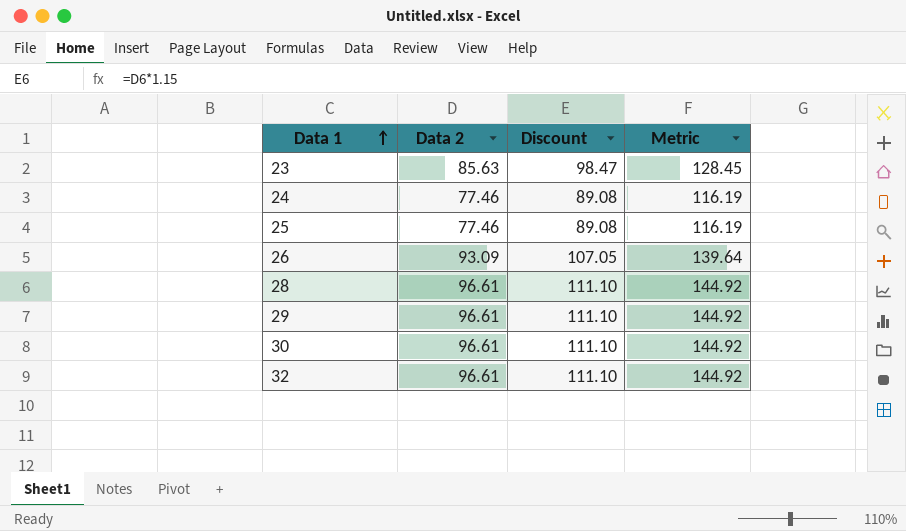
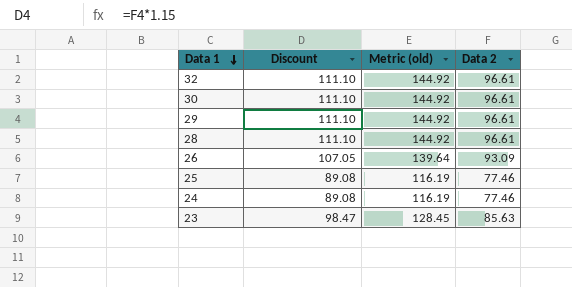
row order: Data 1 ascending -> Data 1 descending
column name: Metric -> Metric (old)
column Data 2 | position: 2 -> 4

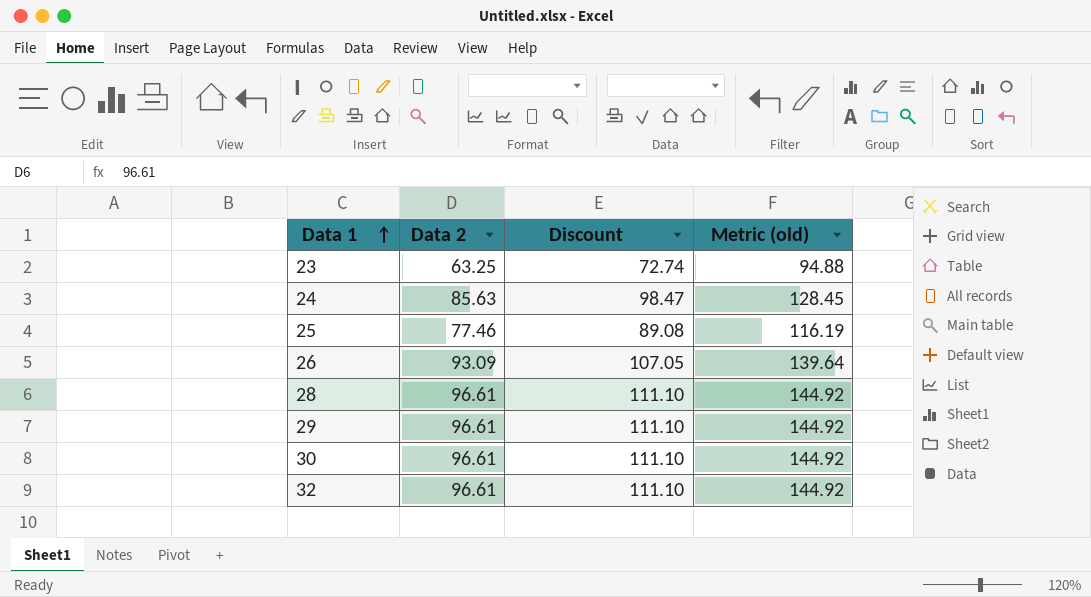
row order: Data 1 descending -> Data 1 ascending
column Data 2 | position: 4 -> 2
23 | Data 2: 85.63 -> 63.25
23 | Discount: 98.47 -> 72.74
23 | Metric (old): 128.45 -> 94.88
24 | Data 2: 77.46 -> 85.63
24 | Discount: 89.08 -> 98.47
24 | Metric (old): 116.19 -> 128.45

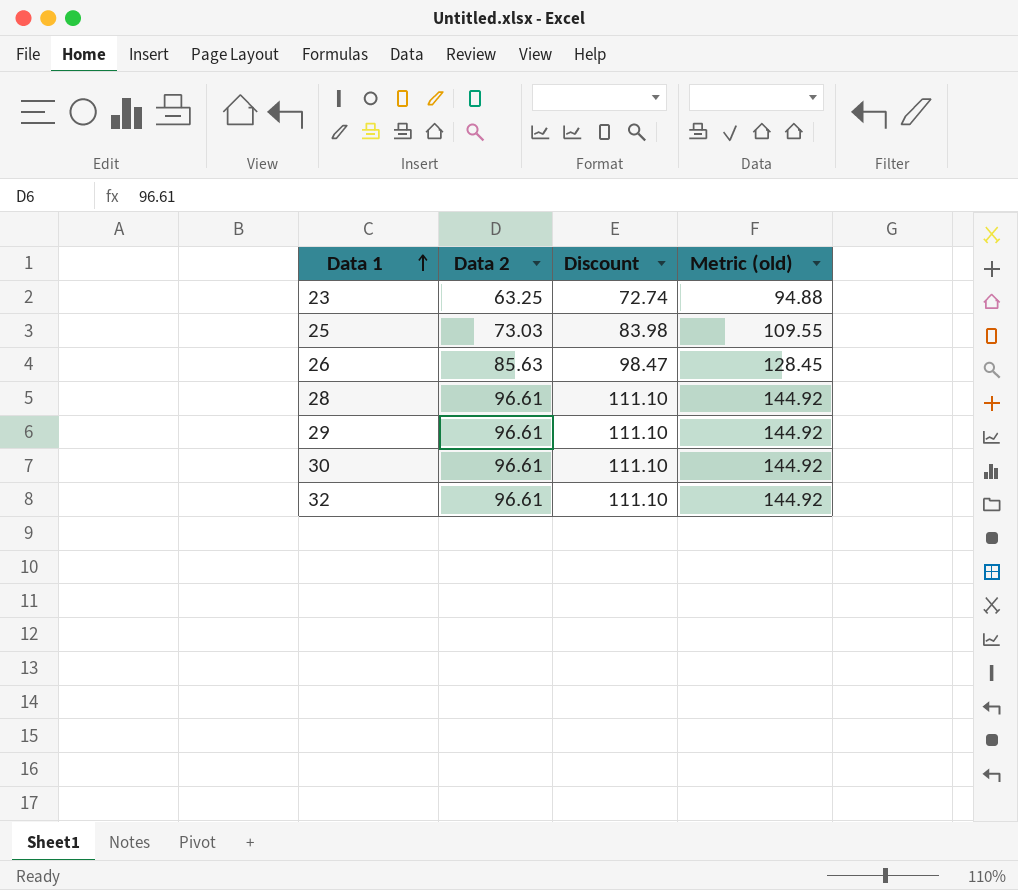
row 24: 85.63 | 98.47 | 128.45 -> none
25 | Data 2: 77.46 -> 73.03
25 | Discount: 89.08 -> 83.98
25 | Metric (old): 116.19 -> 109.55
26 | Data 2: 93.09 -> 85.63
26 | Discount: 107.05 -> 98.47
26 | Metric (old): 139.64 -> 128.45

